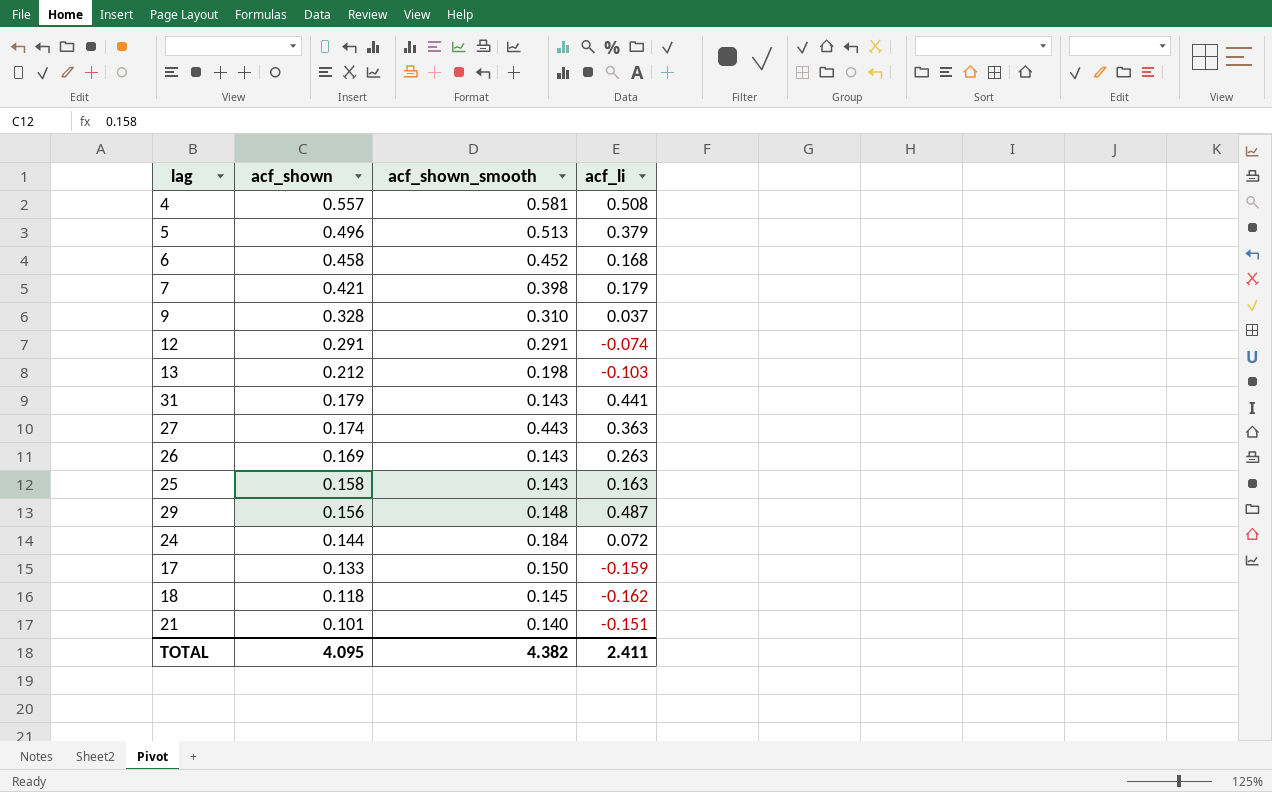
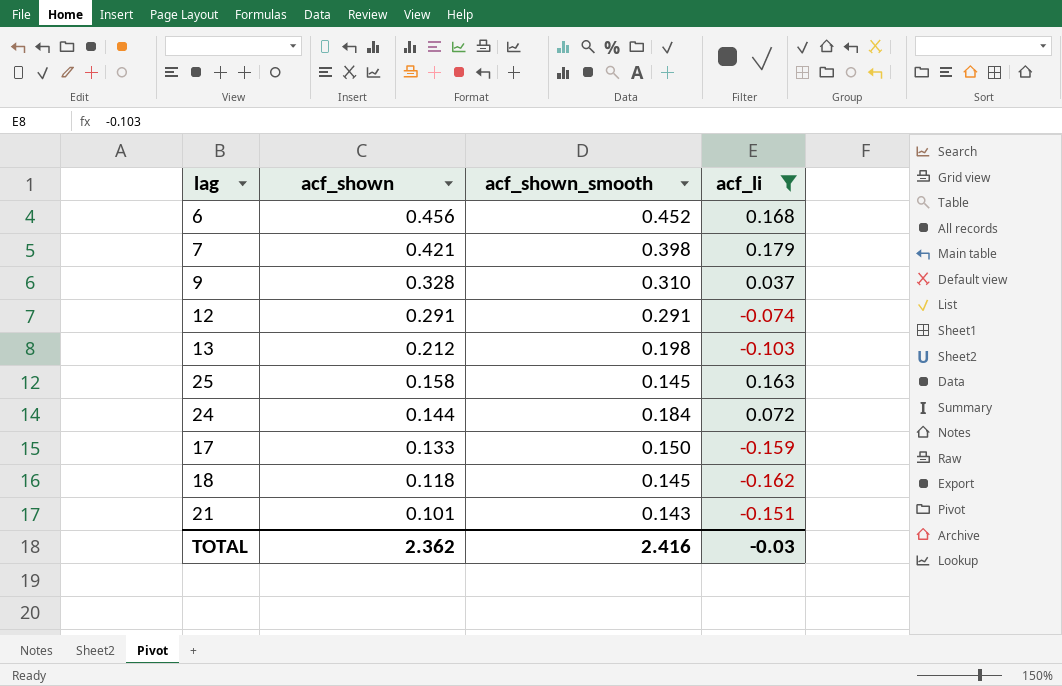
filter: none -> acf_li <= 0.179
6 | acf_shown: 0.458 -> 0.456
25 | acf_shown_smooth: 0.143 -> 0.145
21 | acf_shown_smooth: 0.140 -> 0.143
TOTAL | acf_shown: 4.095 -> 2.362
TOTAL | acf_shown_smooth: 4.382 -> 2.416
TOTAL | acf_li: 2.411 -> -0.03

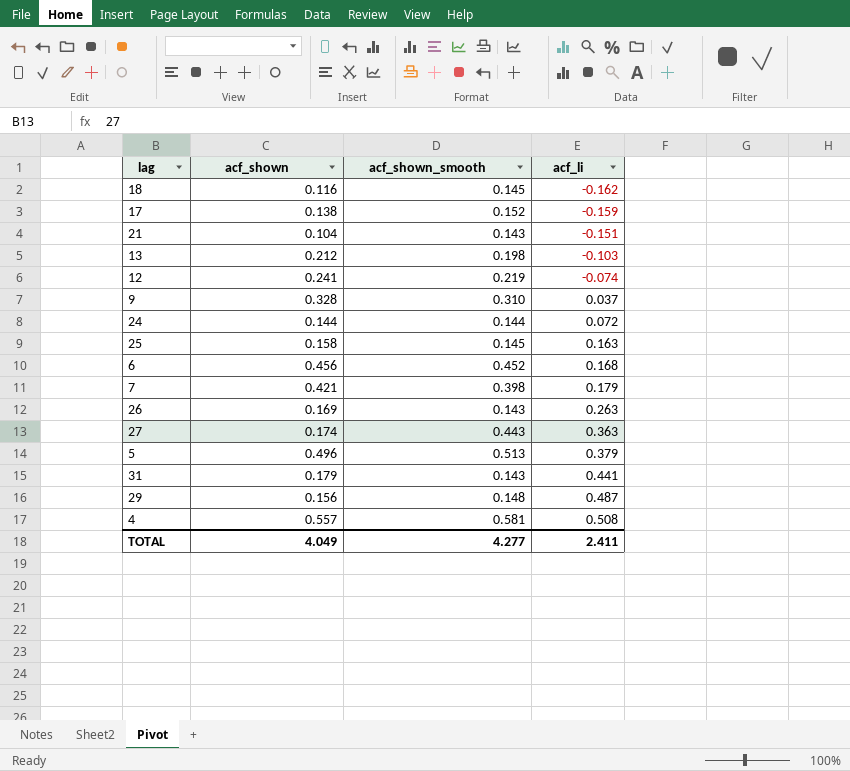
filter: acf_li <= 0.179 -> none
row order: acf_shown descending -> acf_li ascending
18 | acf_shown: 0.118 -> 0.116
17 | acf_shown: 0.133 -> 0.138
17 | acf_shown_smooth: 0.150 -> 0.152
21 | acf_shown: 0.101 -> 0.104
12 | acf_shown: 0.291 -> 0.241
12 | acf_shown_smooth: 0.291 -> 0.219
24 | acf_shown_smooth: 0.184 -> 0.144
TOTAL | acf_shown: 2.362 -> 4.049
TOTAL | acf_shown_smooth: 2.416 -> 4.277
TOTAL | acf_li: -0.03 -> 2.411

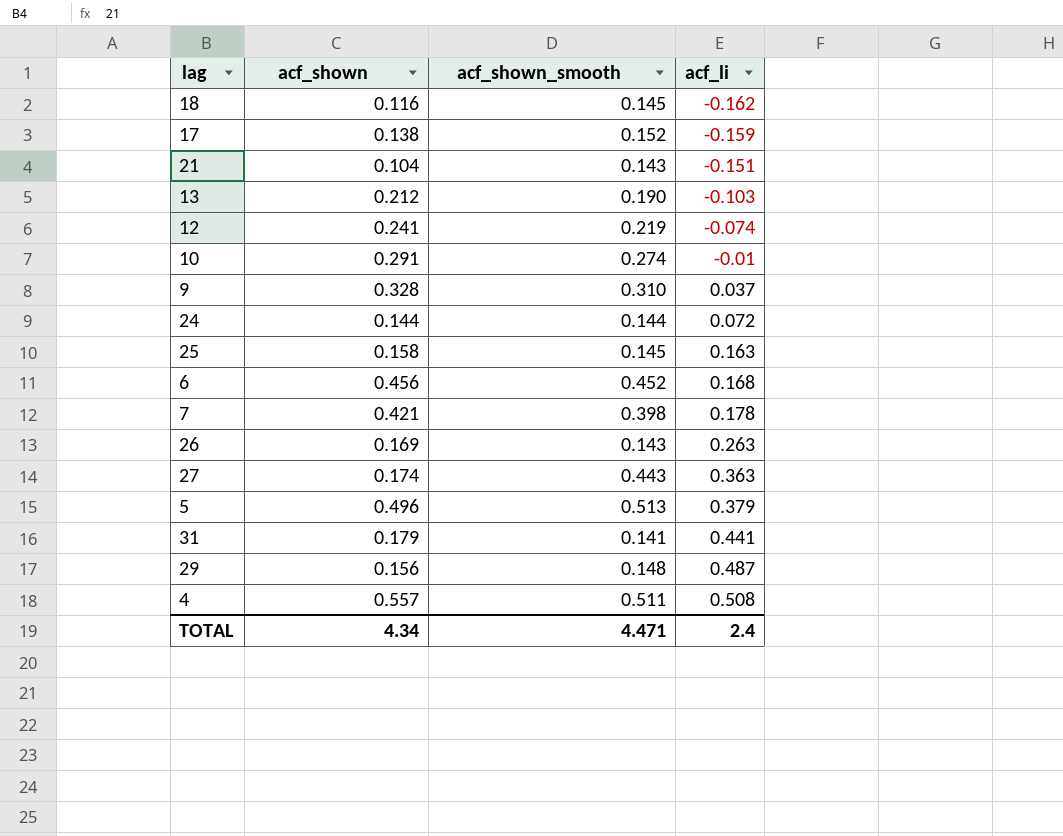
13 | acf_shown_smooth: 0.198 -> 0.190
row 10: none -> 0.291 | 0.274 | -0.01
7 | acf_li: 0.179 -> 0.178
31 | acf_shown_smooth: 0.143 -> 0.141
4 | acf_shown_smooth: 0.581 -> 0.511
TOTAL | acf_shown: 4.049 -> 4.34
TOTAL | acf_shown_smooth: 4.277 -> 4.471
TOTAL | acf_li: 2.411 -> 2.4

